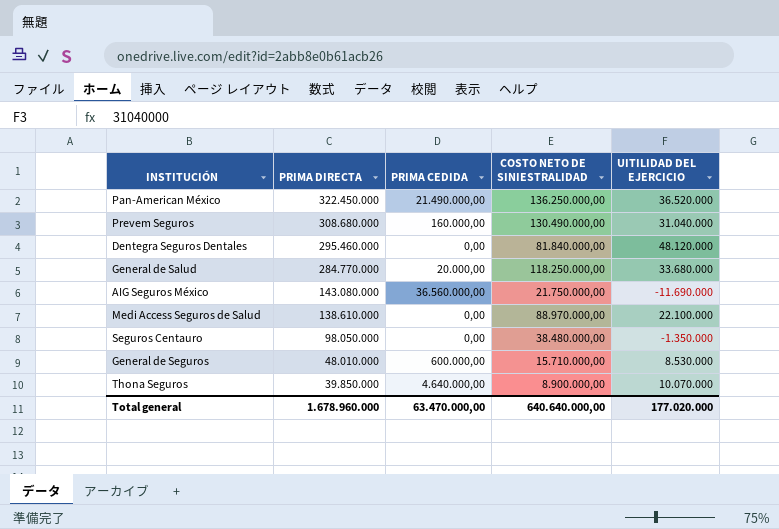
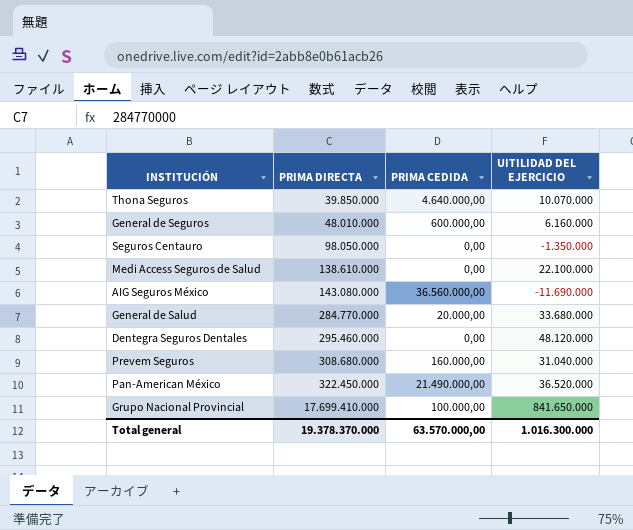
row order: PRIMA DIRECTA descending -> PRIMA DIRECTA ascending
column COSTO NETO DE SINIESTRALIDAD | position: 4 -> none
General de Seguros | UITILIDAD DEL EJERCICIO: 8.530.000 -> 6.160.000
row Grupo Nacional Provincial: none -> 17.699.410.000 | 100.000,00 | 841.650.000
Total general | PRIMA DIRECTA: 1.678.960.000 -> 19.378.370.000
Total general | PRIMA CEDIDA: 63.470.000,00 -> 63.570.000,00
Total general | UITILIDAD DEL EJERCICIO: 177.020.000 -> 1.016.300.000

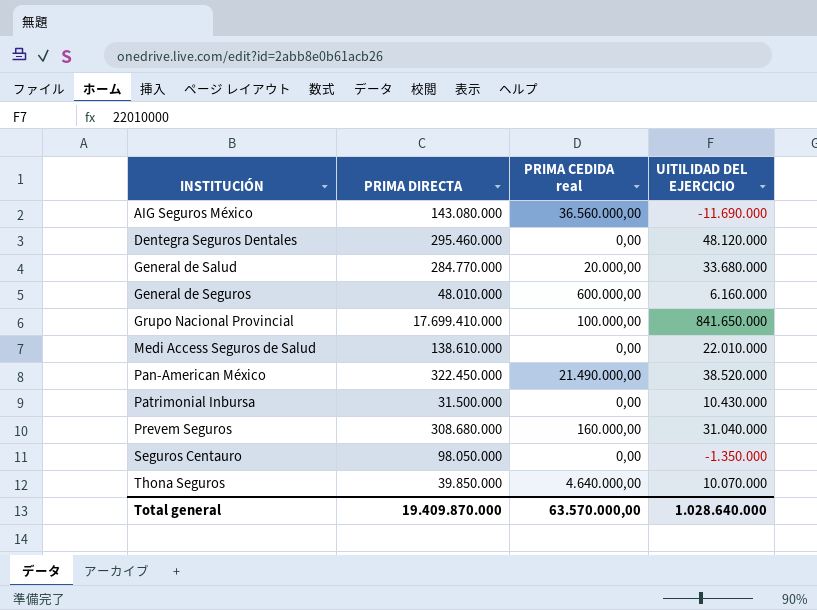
row order: PRIMA DIRECTA ascending -> INSTITUCIÓN ascending
column name: PRIMA CEDIDA -> PRIMA CEDIDA real
Medi Access Seguros de Salud | UITILIDAD DEL EJERCICIO: 22.100.000 -> 22.010.000
Pan-American México | UITILIDAD DEL EJERCICIO: 36.520.000 -> 38.520.000
row Patrimonial Inbursa: none -> 31.500.000 | 0,00 | 10.430.000
Total general | PRIMA DIRECTA: 19.378.370.000 -> 19.409.870.000
Total general | UITILIDAD DEL EJERCICIO: 1.016.300.000 -> 1.028.640.000

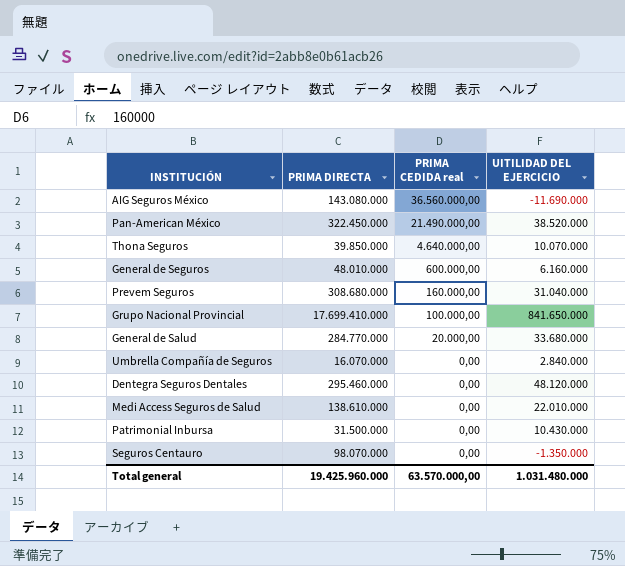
row order: INSTITUCIÓN ascending -> PRIMA CEDIDA real descending
row Umbrella Compañía de Seguros: none -> 16.070.000 | 0,00 | 2.840.000
Seguros Centauro | PRIMA DIRECTA: 98.050.000 -> 98.070.000
Total general | PRIMA DIRECTA: 19.409.870.000 -> 19.425.960.000
Total general | UITILIDAD DEL EJERCICIO: 1.028.640.000 -> 1.031.480.000

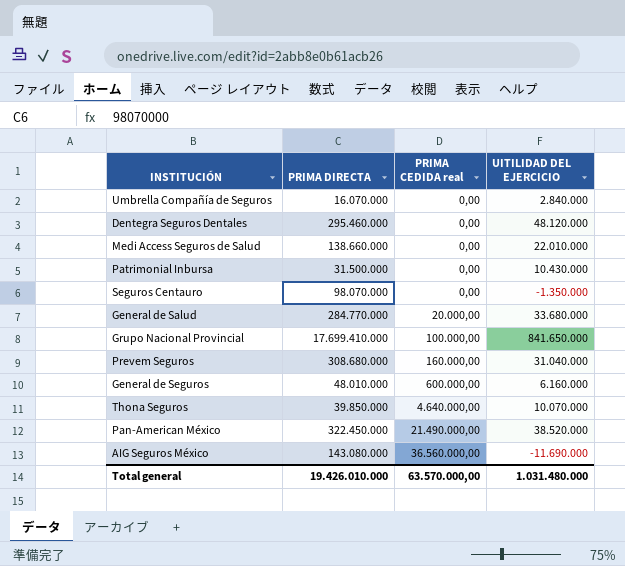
row order: PRIMA CEDIDA real descending -> PRIMA CEDIDA real ascending
Medi Access Seguros de Salud | PRIMA DIRECTA: 138.610.000 -> 138.660.000
Total general | PRIMA DIRECTA: 19.425.960.000 -> 19.426.010.000

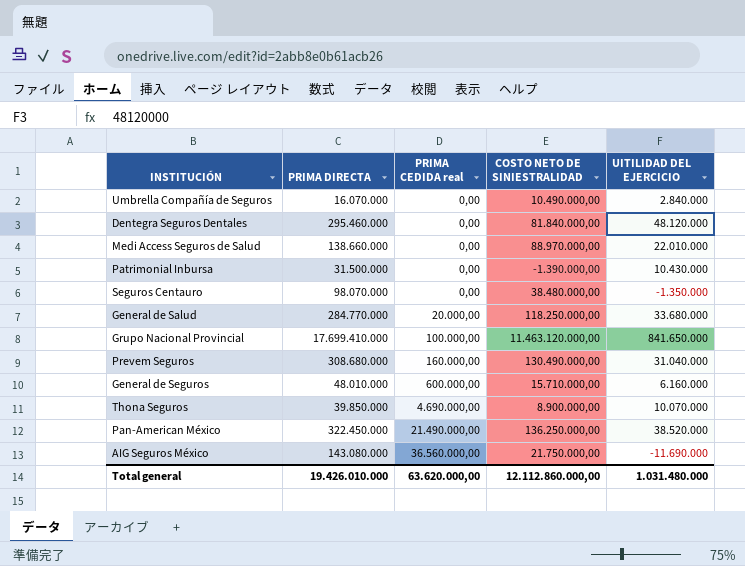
column COSTO NETO DE SINIESTRALIDAD | position: none -> 4
Thona Seguros | PRIMA CEDIDA real: 4.640.000,00 -> 4.690.000,00
Total general | PRIMA CEDIDA real: 63.570.000,00 -> 63.620.000,00

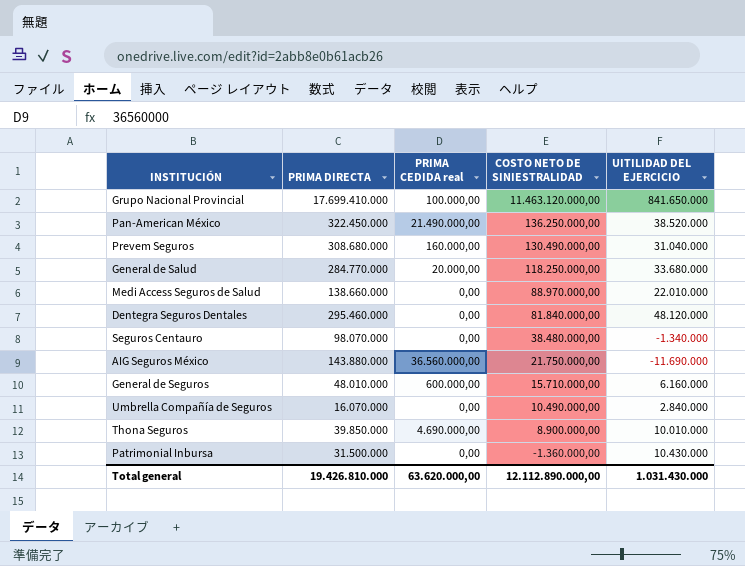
row order: PRIMA CEDIDA real ascending -> COSTO NETO DE SINIESTRALIDAD descending
Seguros Centauro | UITILIDAD DEL EJERCICIO: -1.350.000 -> -1.340.000
AIG Seguros México | PRIMA DIRECTA: 143.080.000 -> 143.880.000
Thona Seguros | UITILIDAD DEL EJERCICIO: 10.070.000 -> 10.010.000
Patrimonial Inbursa | COSTO NETO DE SINIESTRALIDAD: -1.390.000,00 -> -1.360.000,00
Total general | PRIMA DIRECTA: 19.426.010.000 -> 19.426.810.000
Total general | COSTO NETO DE SINIESTRALIDAD: 12.112.860.000,00 -> 12.112.890.000,00
Total general | UITILIDAD DEL EJERCICIO: 1.031.480.000 -> 1.031.430.000

